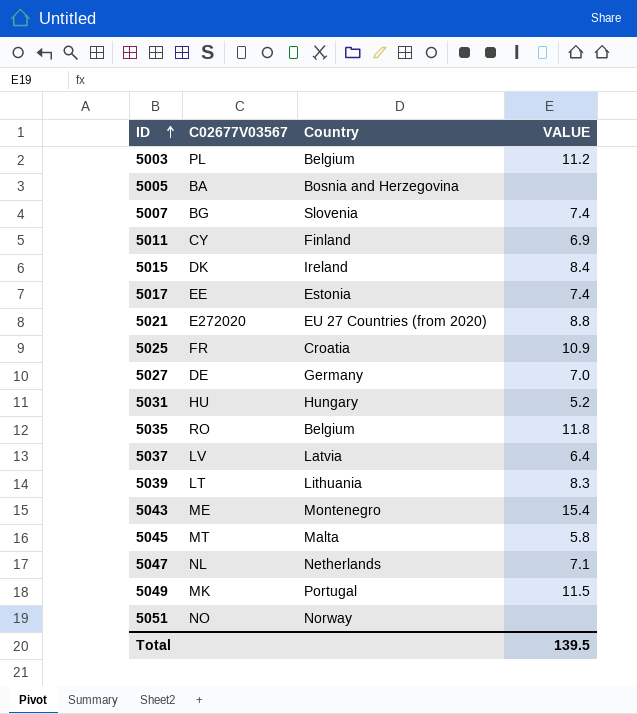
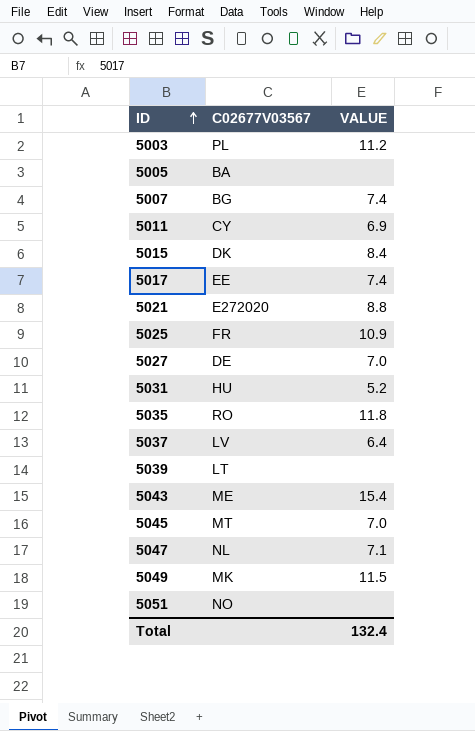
column Country | position: 3 -> none
5039 | VALUE: 8.3 -> none
5045 | VALUE: 5.8 -> 7.0
Total | VALUE: 139.5 -> 132.4

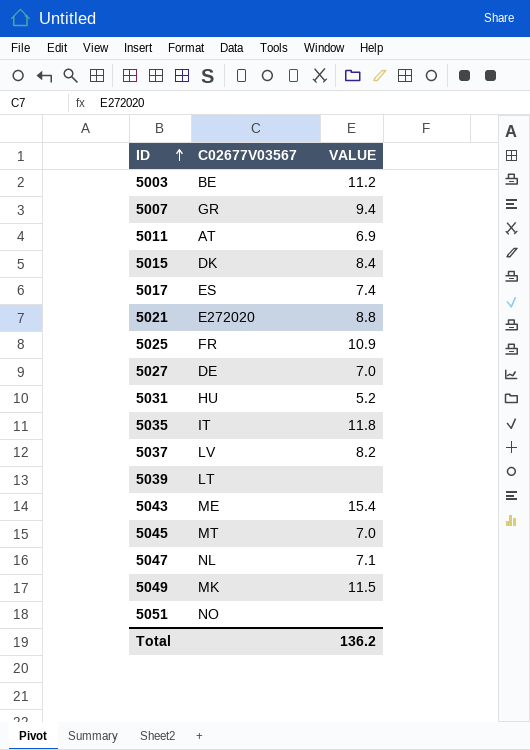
row 5005: BA | none -> none
5003 | C02677V03567: PL -> BE
5007 | C02677V03567: BG -> GR
5007 | VALUE: 7.4 -> 9.4
5011 | C02677V03567: CY -> AT
5017 | C02677V03567: EE -> ES
5035 | C02677V03567: RO -> IT
5037 | VALUE: 6.4 -> 8.2
Total | VALUE: 132.4 -> 136.2

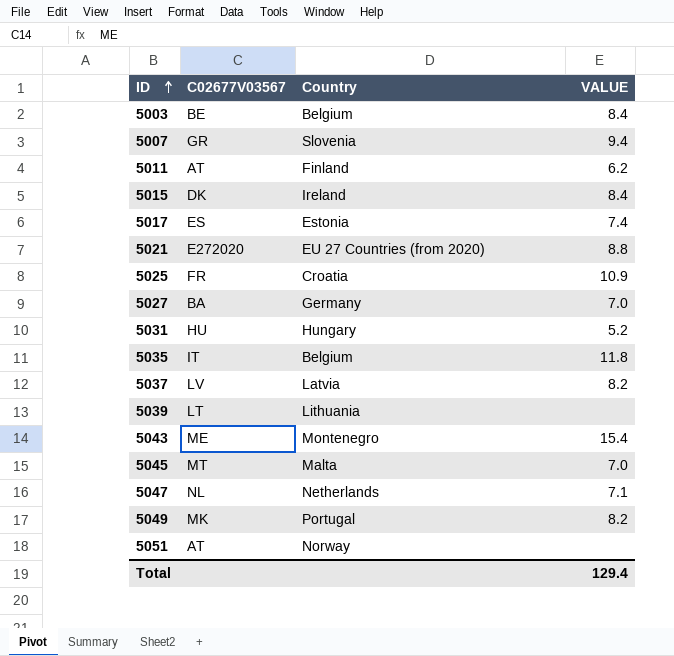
column Country | position: none -> 3
5003 | VALUE: 11.2 -> 8.4
5011 | VALUE: 6.9 -> 6.2
5027 | C02677V03567: DE -> BA
5049 | VALUE: 11.5 -> 8.2
5051 | C02677V03567: NO -> AT
Total | VALUE: 136.2 -> 129.4

